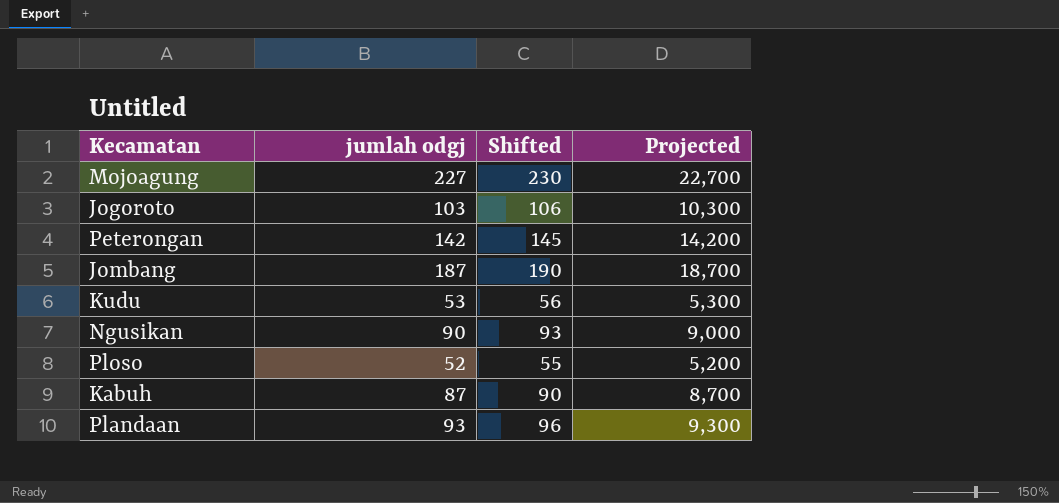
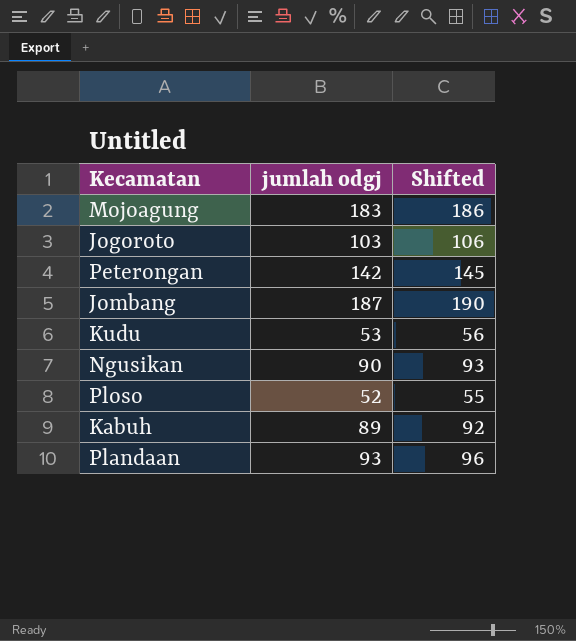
column Projected | formula: [jumlah odgj] * 100 -> none
Mojoagung | jumlah odgj: 227 -> 183
Mojoagung | Shifted: 230 -> 186
Kabuh | jumlah odgj: 87 -> 89
Kabuh | Shifted: 90 -> 92

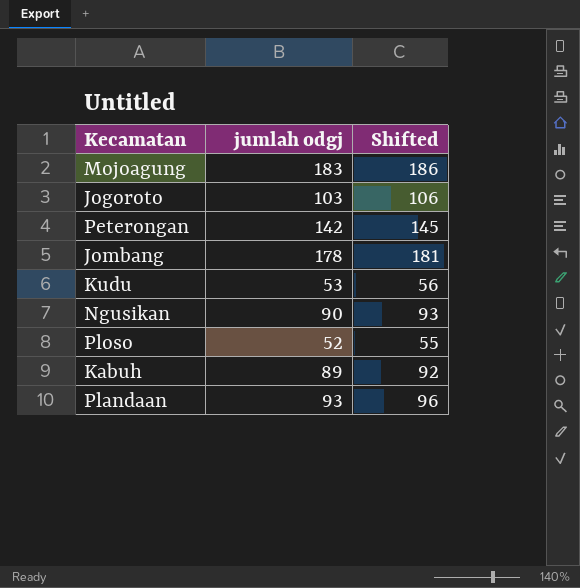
Jombang | jumlah odgj: 187 -> 178
Jombang | Shifted: 190 -> 181

